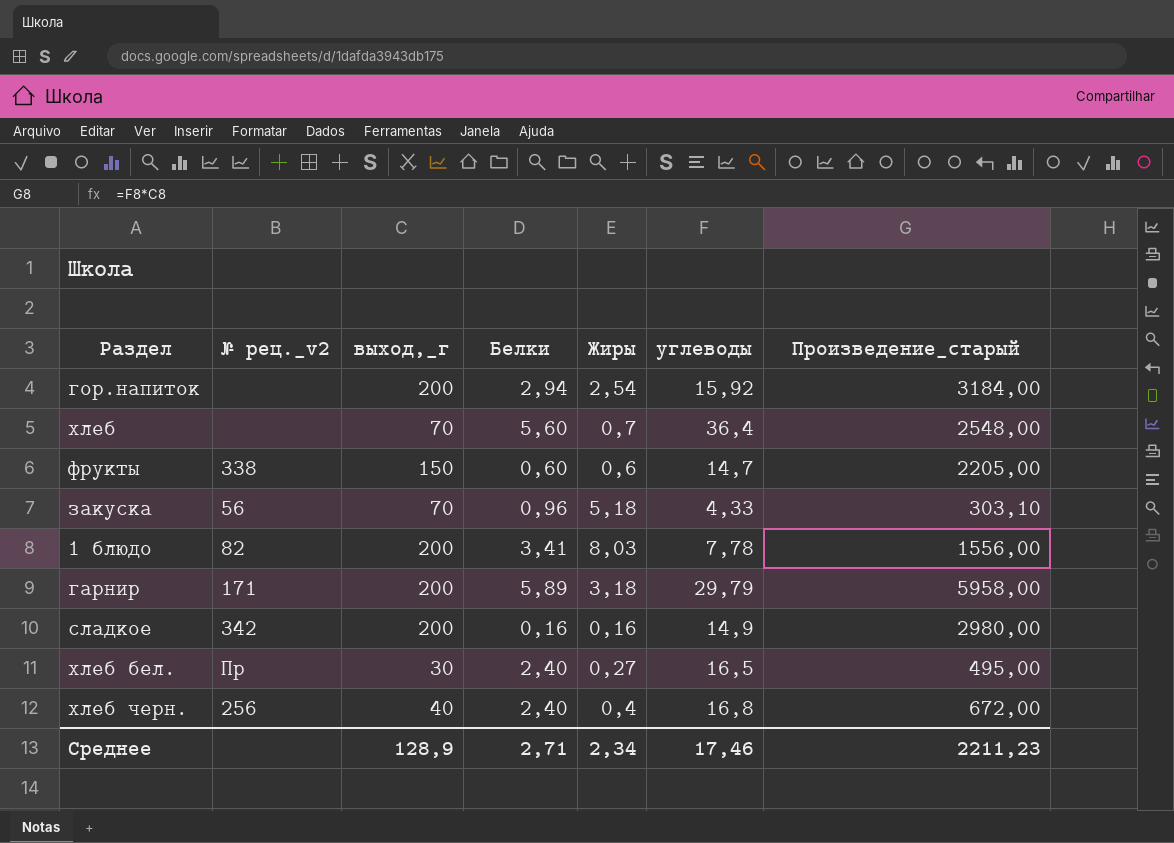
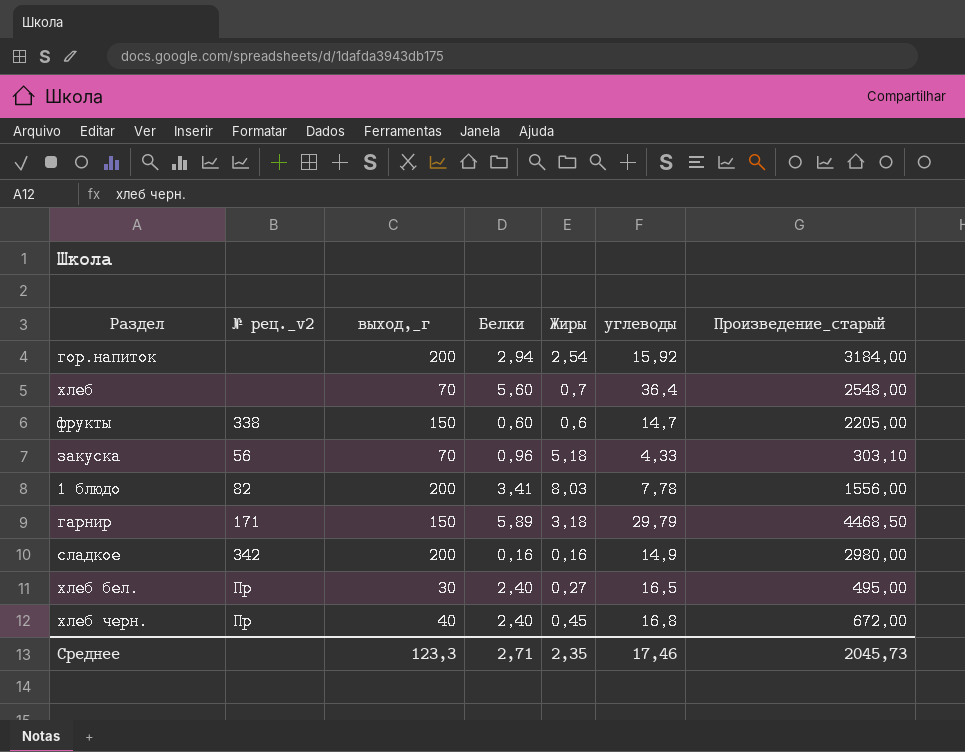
гарнир | выход,_г: 200 -> 150
гарнир | Произведение_старый: 5958,00 -> 4468,50
хлеб черн. | № рец._v2: 256 -> Пр
хлеб черн. | Жиры: 0,4 -> 0,45
Среднее | выход,_г: 128,9 -> 123,3
Среднее | Жиры: 2,34 -> 2,35
Среднее | Произведение_старый: 2211,23 -> 2045,73

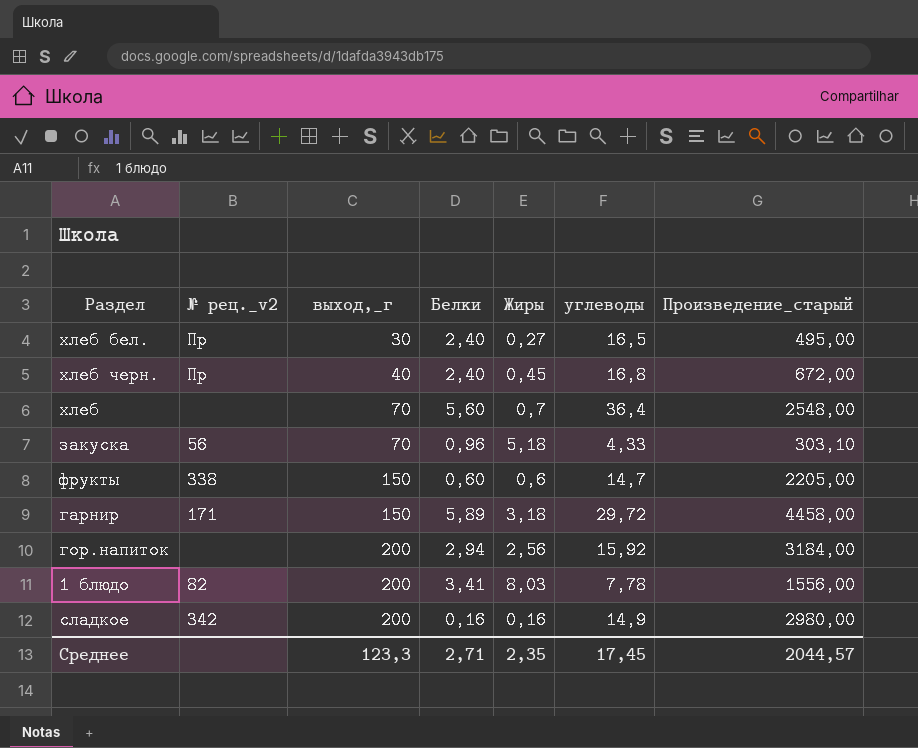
row order: none -> выход,_г ascending
гарнир | углеводы: 29,79 -> 29,72
гарнир | Произведение_старый: 4468,50 -> 4458,00
гор.напиток | Жиры: 2,54 -> 2,56
Среднее | углеводы: 17,46 -> 17,45
Среднее | Произведение_старый: 2045,73 -> 2044,57

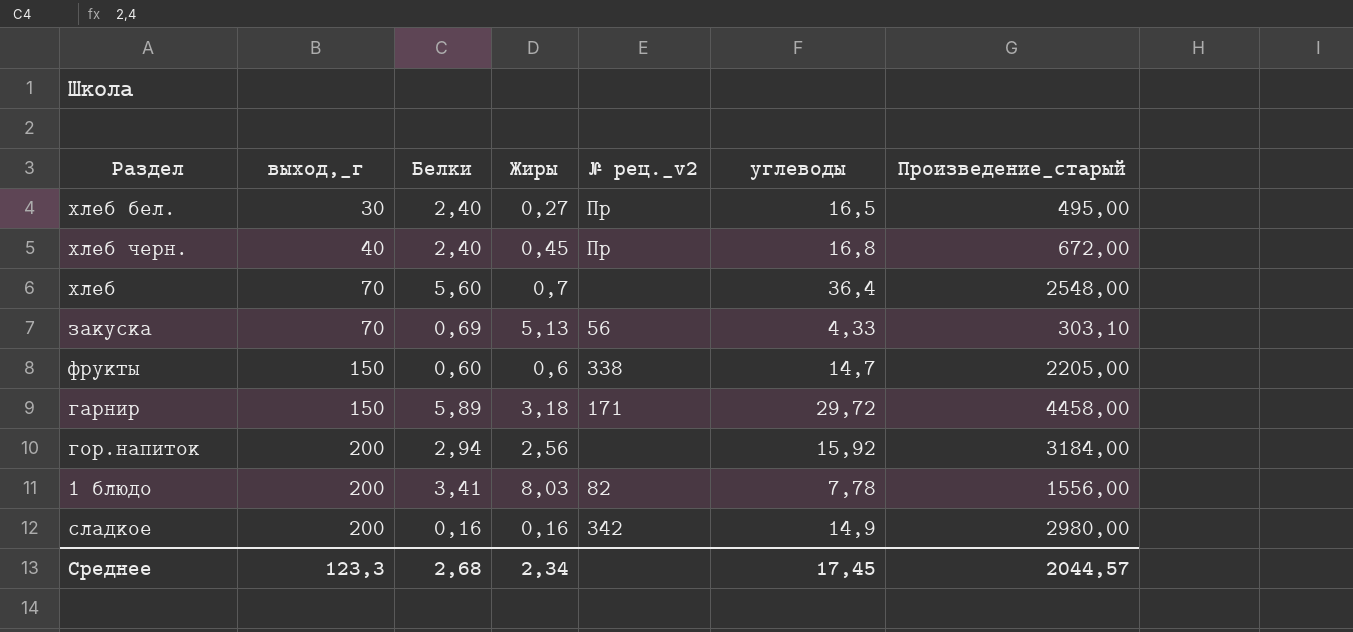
column № рец._v2 | position: 2 -> 5
закуска | Белки: 0,96 -> 0,69
закуска | Жиры: 5,18 -> 5,13
Среднее | Белки: 2,71 -> 2,68
Среднее | Жиры: 2,35 -> 2,34

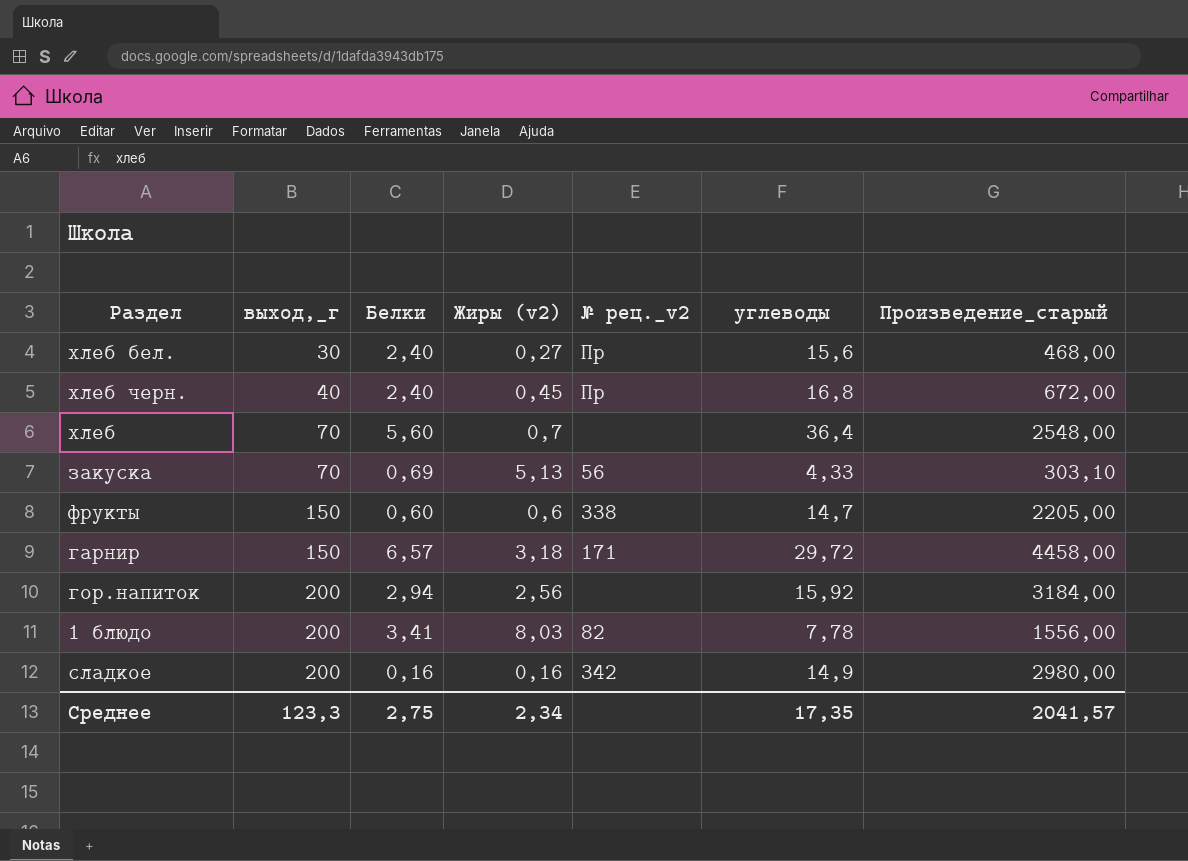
column name: Жиры -> Жиры (v2)
хлеб бел. | углеводы: 16,5 -> 15,6
хлеб бел. | Произведение_старый: 495,00 -> 468,00
гарнир | Белки: 5,89 -> 6,57
Среднее | Белки: 2,68 -> 2,75
Среднее | углеводы: 17,45 -> 17,35
Среднее | Произведение_старый: 2044,57 -> 2041,57

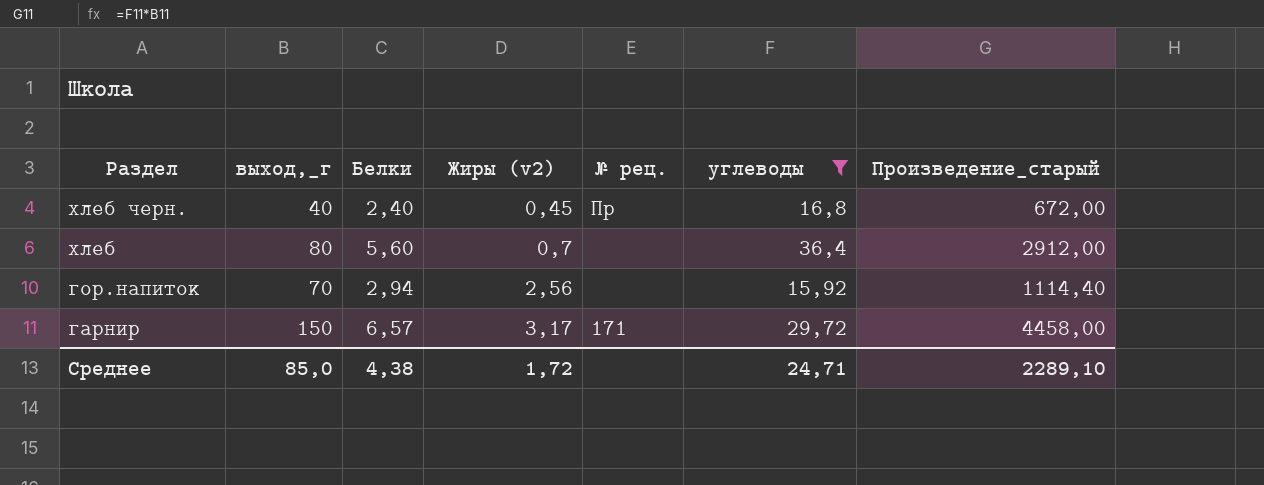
filter: none -> углеводы >= 15,92
row order: выход,_г ascending -> Раздел descending
column name: № рец._v2 -> № рец.
хлеб | выход,_г: 70 -> 80
хлеб | Произведение_старый: 2548,00 -> 2912,00
гор.напиток | выход,_г: 200 -> 70
гор.напиток | Произведение_старый: 3184,00 -> 1114,40
гарнир | Жиры (v2): 3,18 -> 3,17
Среднее | выход,_г: 123,3 -> 85,0
Среднее | Белки: 2,75 -> 4,38
Среднее | Жиры (v2): 2,34 -> 1,72
Среднее | углеводы: 17,35 -> 24,71
Среднее | Произведение_старый: 2041,57 -> 2289,10

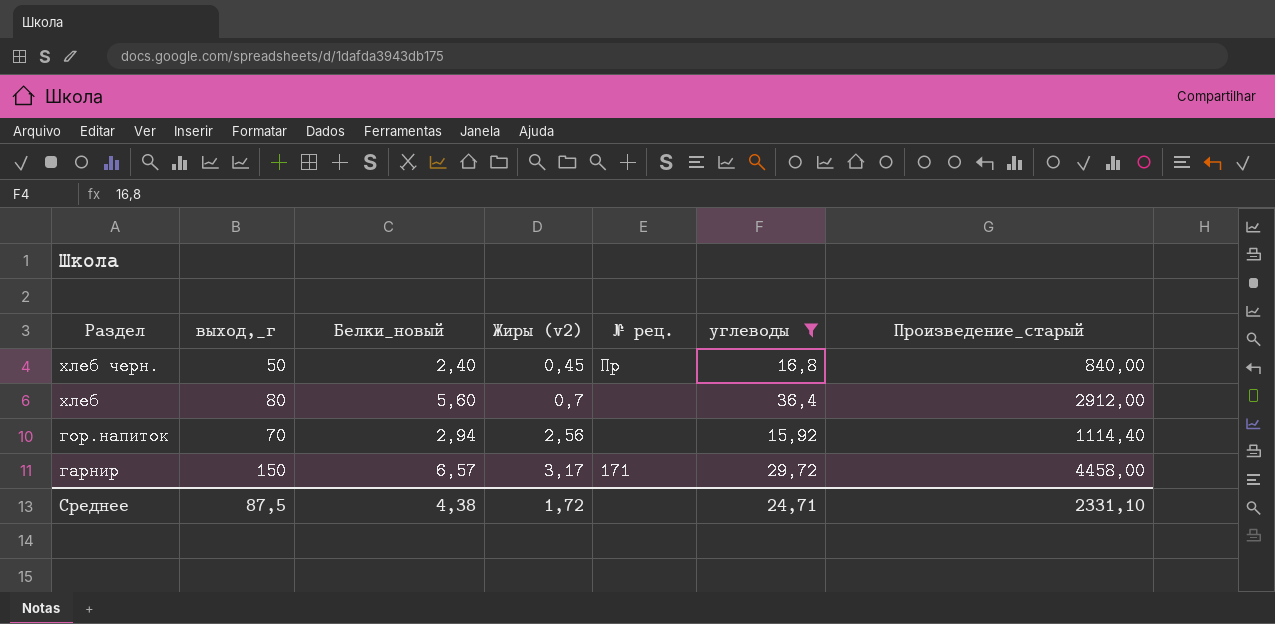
column name: Белки -> Белки_новый
хлеб черн. | выход,_г: 40 -> 50
хлеб черн. | Произведение_старый: 672,00 -> 840,00
Среднее | выход,_г: 85,0 -> 87,5
Среднее | Произведение_старый: 2289,10 -> 2331,10

